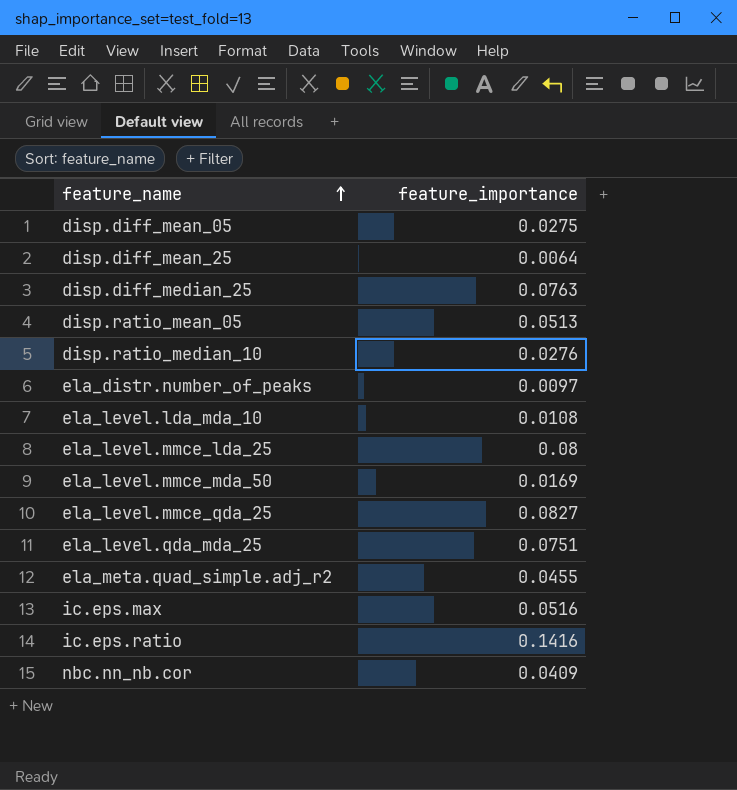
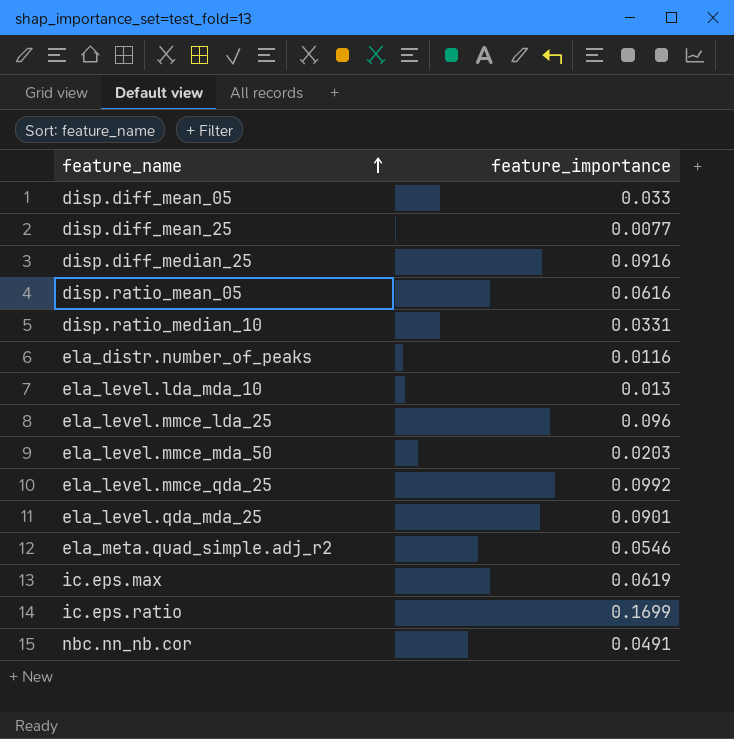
disp.diff_mean_05 | feature_importance: 0.0275 -> 0.033
disp.diff_mean_25 | feature_importance: 0.0064 -> 0.0077
disp.diff_median_25 | feature_importance: 0.0763 -> 0.0916
disp.ratio_mean_05 | feature_importance: 0.0513 -> 0.0616
disp.ratio_median_10 | feature_importance: 0.0276 -> 0.0331
ela_distr.number_of_peaks | feature_importance: 0.0097 -> 0.0116
ela_level.lda_mda_10 | feature_importance: 0.0108 -> 0.013
ela_level.mmce_lda_25 | feature_importance: 0.08 -> 0.096
ela_level.mmce_mda_50 | feature_importance: 0.0169 -> 0.0203
ela_level.mmce_qda_25 | feature_importance: 0.0827 -> 0.0992
ela_level.qda_mda_25 | feature_importance: 0.0751 -> 0.0901
ela_meta.quad_simple.adj_r2 | feature_importance: 0.0455 -> 0.0546
ic.eps.max | feature_importance: 0.0516 -> 0.0619
ic.eps.ratio | feature_importance: 0.1416 -> 0.1699
nbc.nn_nb.cor | feature_importance: 0.0409 -> 0.0491

